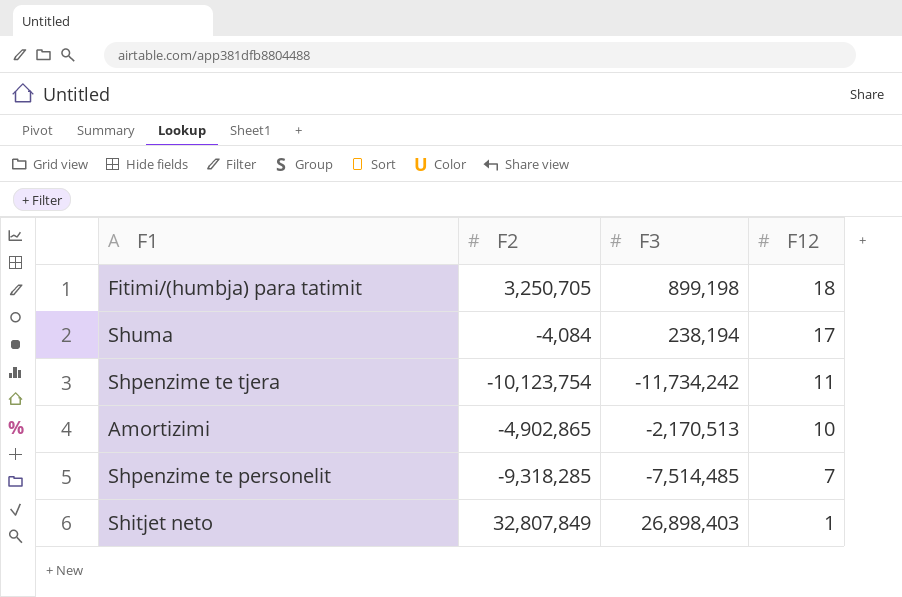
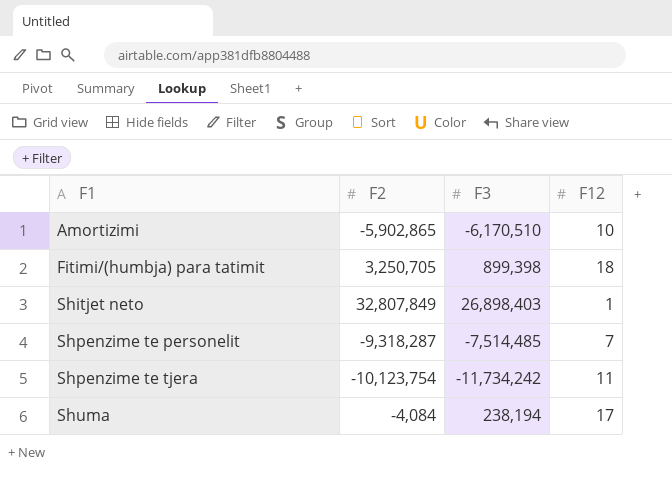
row order: F12 descending -> F1 ascending
Amortizimi | F2: -4,902,865 -> -5,902,865
Amortizimi | F3: -2,170,513 -> -6,170,510
Fitimi/(humbja) para tatimit | F3: 899,198 -> 899,398
Shpenzime te personelit | F2: -9,318,285 -> -9,318,287

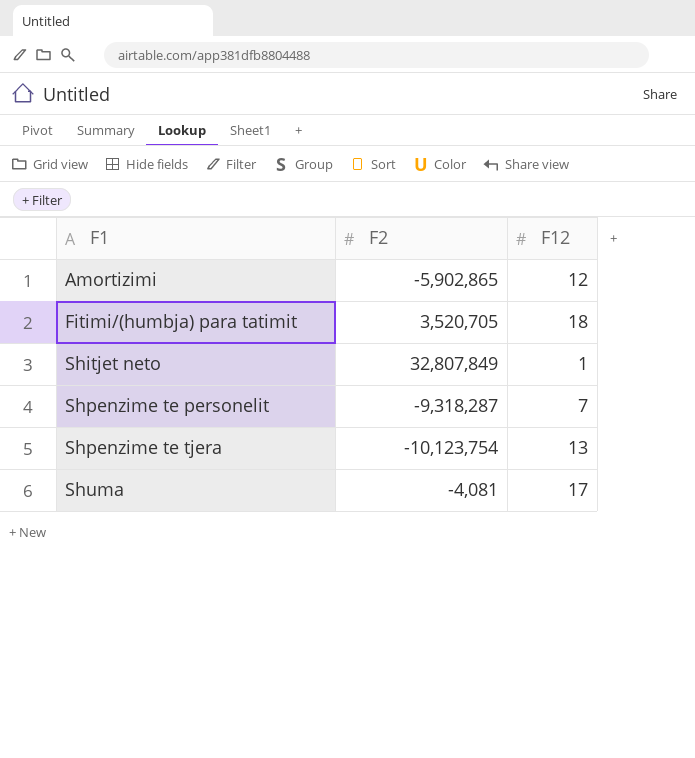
column F3 | position: 3 -> none
Amortizimi | F12: 10 -> 12
Fitimi/(humbja) para tatimit | F2: 3,250,705 -> 3,520,705
Shpenzime te tjera | F12: 11 -> 13
Shuma | F2: -4,084 -> -4,081

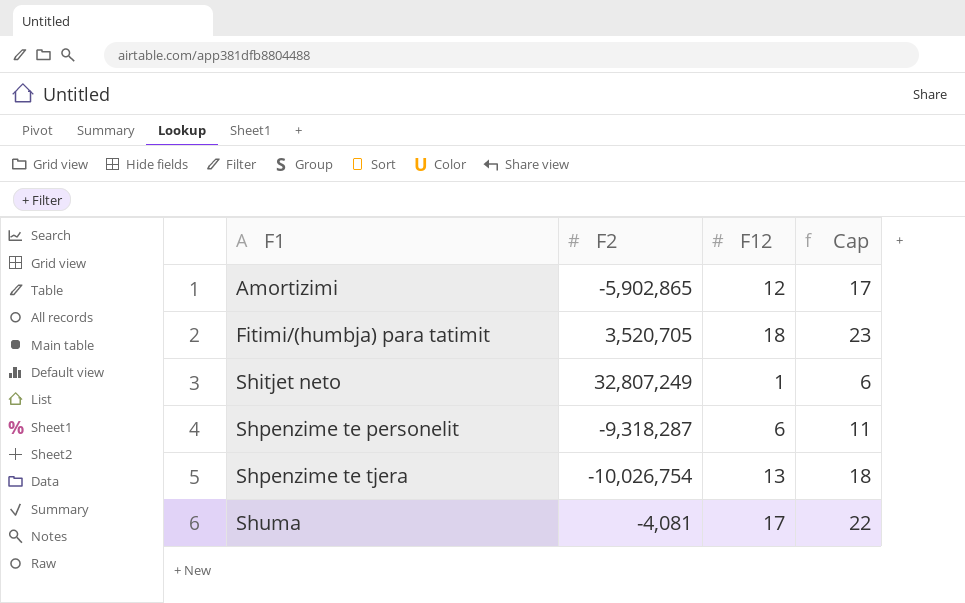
column Cap | formula: none -> [F12] + 5
Shitjet neto | F2: 32,807,849 -> 32,807,249
Shpenzime te personelit | F12: 7 -> 6
Shpenzime te tjera | F2: -10,123,754 -> -10,026,754

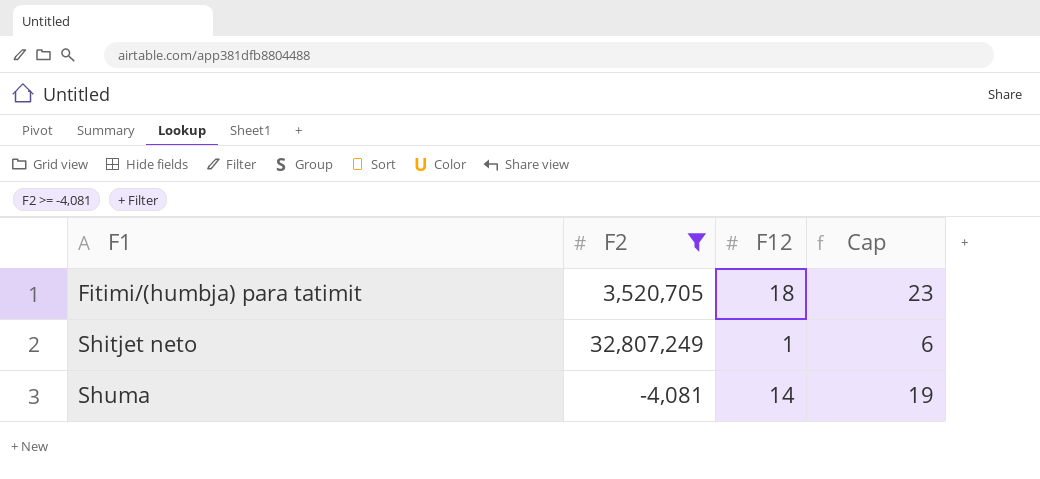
filter: none -> F2 >= -4,081
Shuma | F12: 17 -> 14
Shuma | Cap: 22 -> 19

